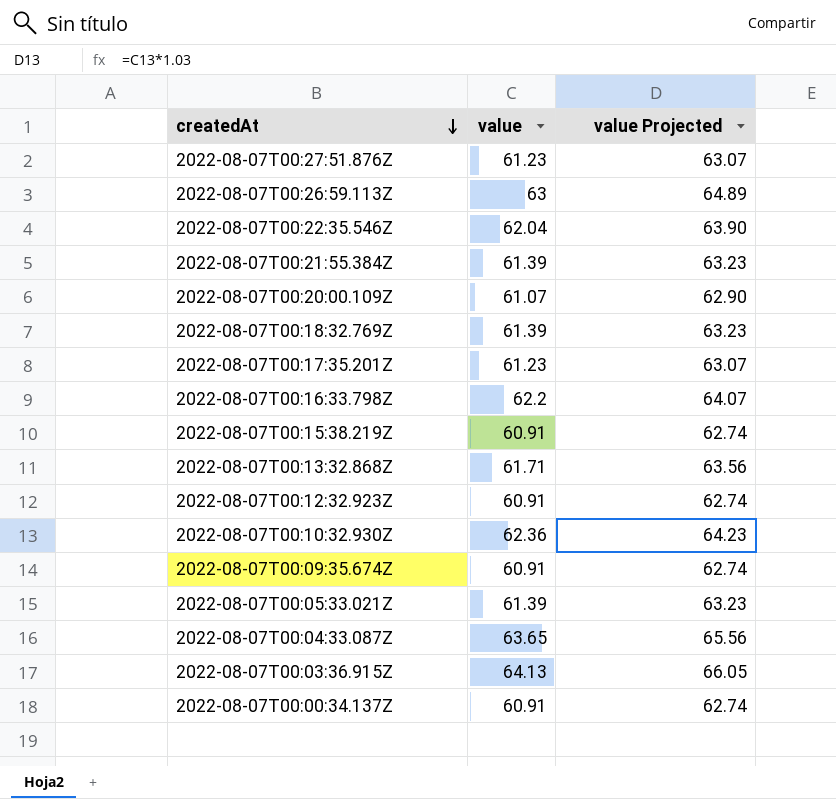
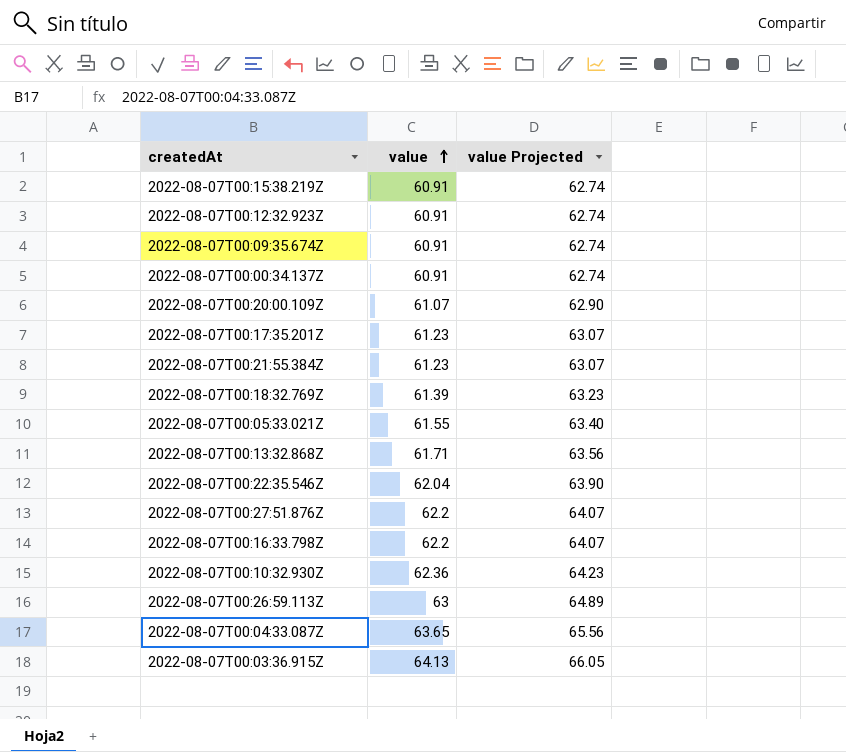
row order: createdAt descending -> value ascending
2022-08-07T00:21:55.384Z | value: 61.39 -> 61.23
2022-08-07T00:21:55.384Z | value Projected: 63.23 -> 63.07
2022-08-07T00:05:33.021Z | value: 61.39 -> 61.55
2022-08-07T00:05:33.021Z | value Projected: 63.23 -> 63.40
2022-08-07T00:27:51.876Z | value: 61.23 -> 62.2
2022-08-07T00:27:51.876Z | value Projected: 63.07 -> 64.07

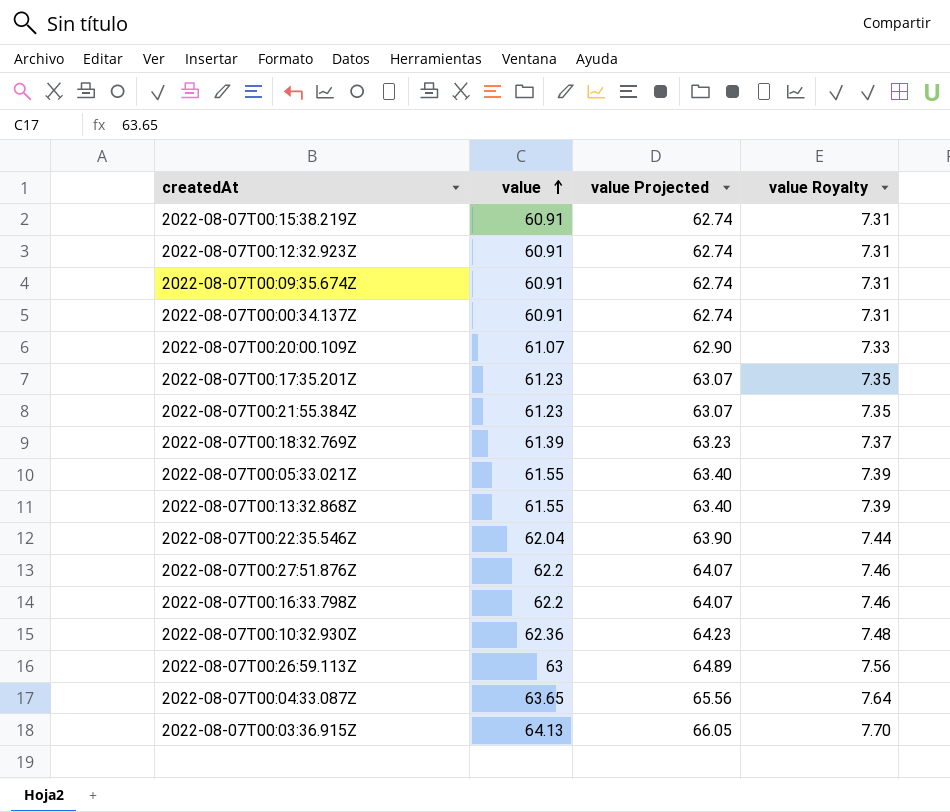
column value Royalty | formula: none -> [value] * 0.12
2022-08-07T00:13:32.868Z | value: 61.71 -> 61.55
2022-08-07T00:13:32.868Z | value Projected: 63.56 -> 63.40

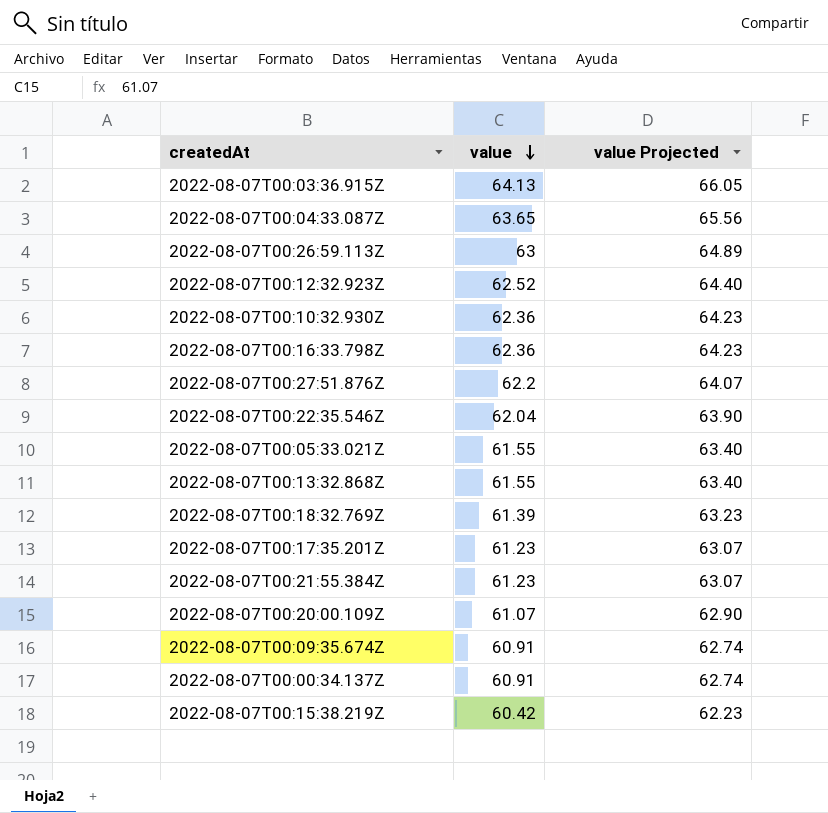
row order: value ascending -> value descending
column value Royalty | formula: [value] * 0.12 -> none
2022-08-07T00:12:32.923Z | value: 60.91 -> 62.52
2022-08-07T00:12:32.923Z | value Projected: 62.74 -> 64.40
2022-08-07T00:16:33.798Z | value: 62.2 -> 62.36
2022-08-07T00:16:33.798Z | value Projected: 64.07 -> 64.23
2022-08-07T00:15:38.219Z | value: 60.91 -> 60.42
2022-08-07T00:15:38.219Z | value Projected: 62.74 -> 62.23

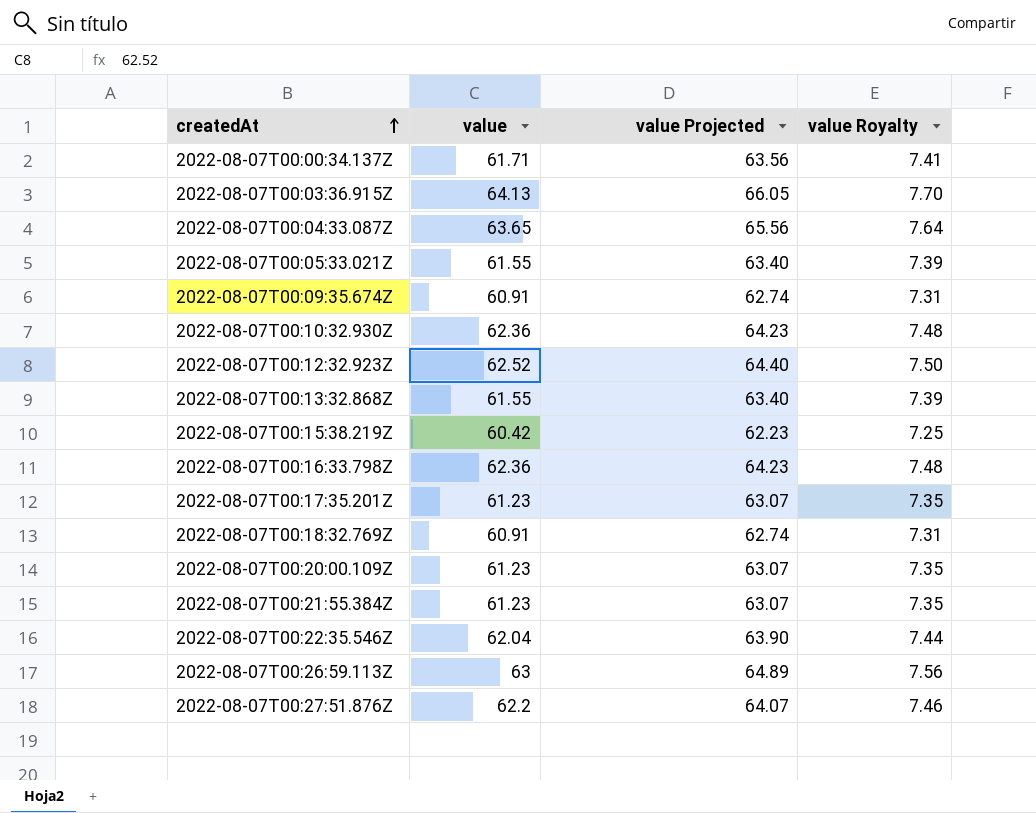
row order: value descending -> createdAt ascending
column value Royalty | formula: none -> [value] * 0.12
2022-08-07T00:00:34.137Z | value: 60.91 -> 61.71
2022-08-07T00:00:34.137Z | value Projected: 62.74 -> 63.56
2022-08-07T00:18:32.769Z | value: 61.39 -> 60.91
2022-08-07T00:18:32.769Z | value Projected: 63.23 -> 62.74
2022-08-07T00:20:00.109Z | value: 61.07 -> 61.23
2022-08-07T00:20:00.109Z | value Projected: 62.90 -> 63.07

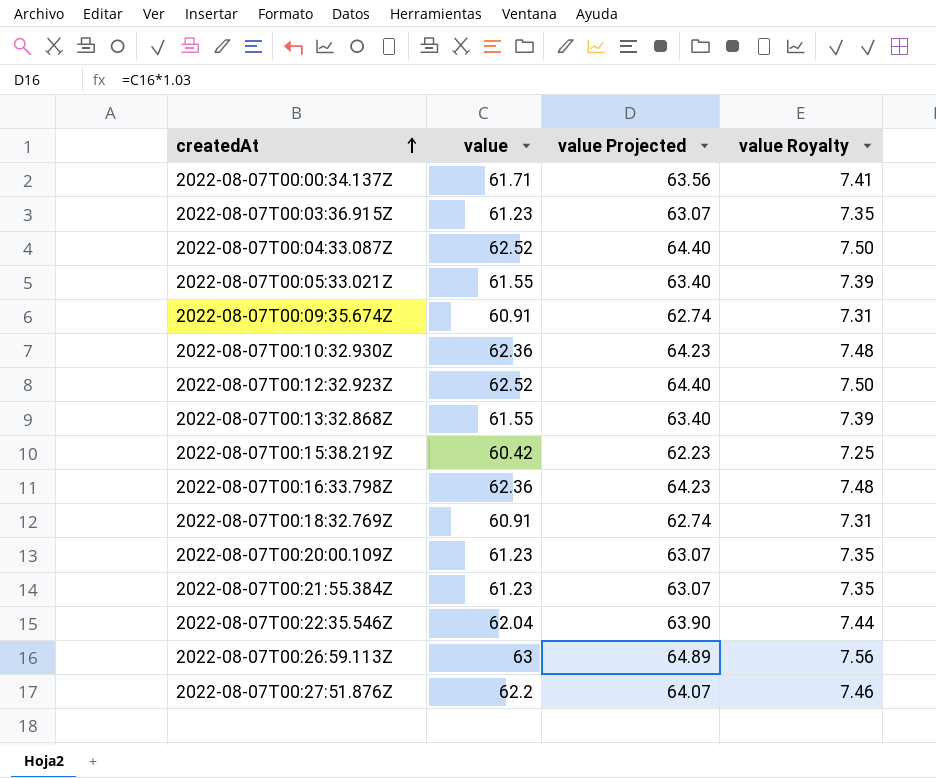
row 2022-08-07T00:17:35.201Z: 61.23 | 63.07 | 7.35 -> none
2022-08-07T00:03:36.915Z | value: 64.13 -> 61.23
2022-08-07T00:03:36.915Z | value Projected: 66.05 -> 63.07
2022-08-07T00:03:36.915Z | value Royalty: 7.70 -> 7.35
2022-08-07T00:04:33.087Z | value: 63.65 -> 62.52
2022-08-07T00:04:33.087Z | value Projected: 65.56 -> 64.40
2022-08-07T00:04:33.087Z | value Royalty: 7.64 -> 7.50

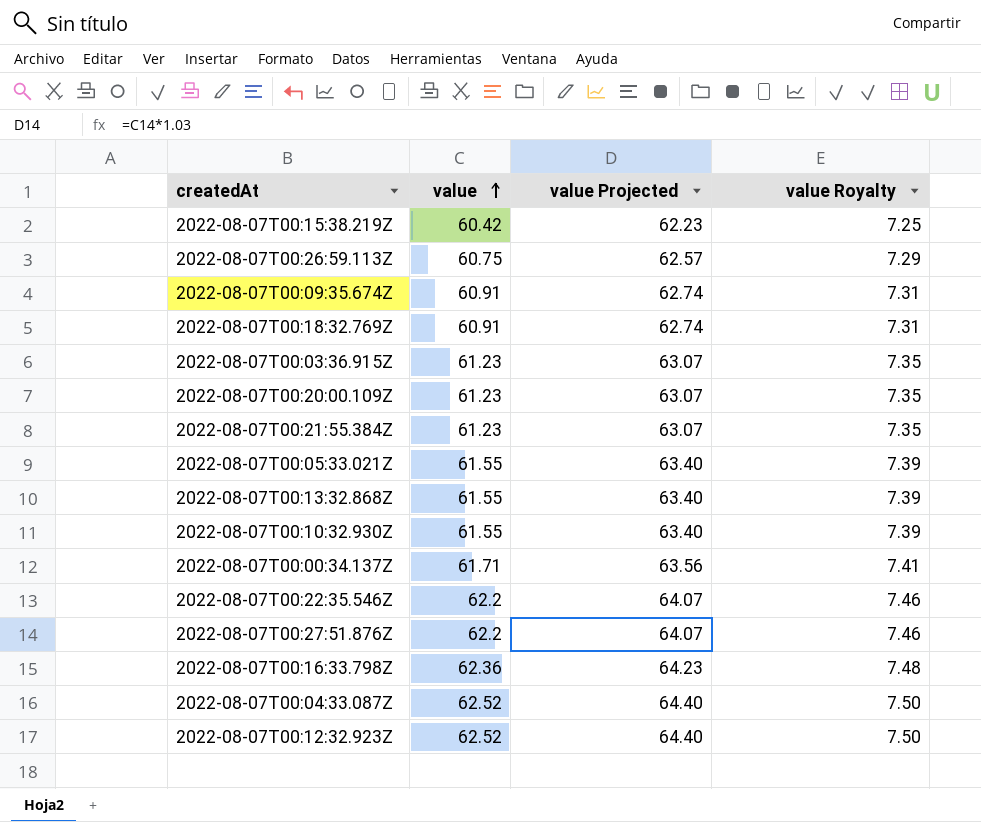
row order: createdAt ascending -> value ascending
2022-08-07T00:26:59.113Z | value: 63 -> 60.75
2022-08-07T00:26:59.113Z | value Projected: 64.89 -> 62.57
2022-08-07T00:26:59.113Z | value Royalty: 7.56 -> 7.29
2022-08-07T00:10:32.930Z | value: 62.36 -> 61.55
2022-08-07T00:10:32.930Z | value Projected: 64.23 -> 63.40
2022-08-07T00:10:32.930Z | value Royalty: 7.48 -> 7.39
2022-08-07T00:22:35.546Z | value: 62.04 -> 62.2
2022-08-07T00:22:35.546Z | value Projected: 63.90 -> 64.07
2022-08-07T00:22:35.546Z | value Royalty: 7.44 -> 7.46

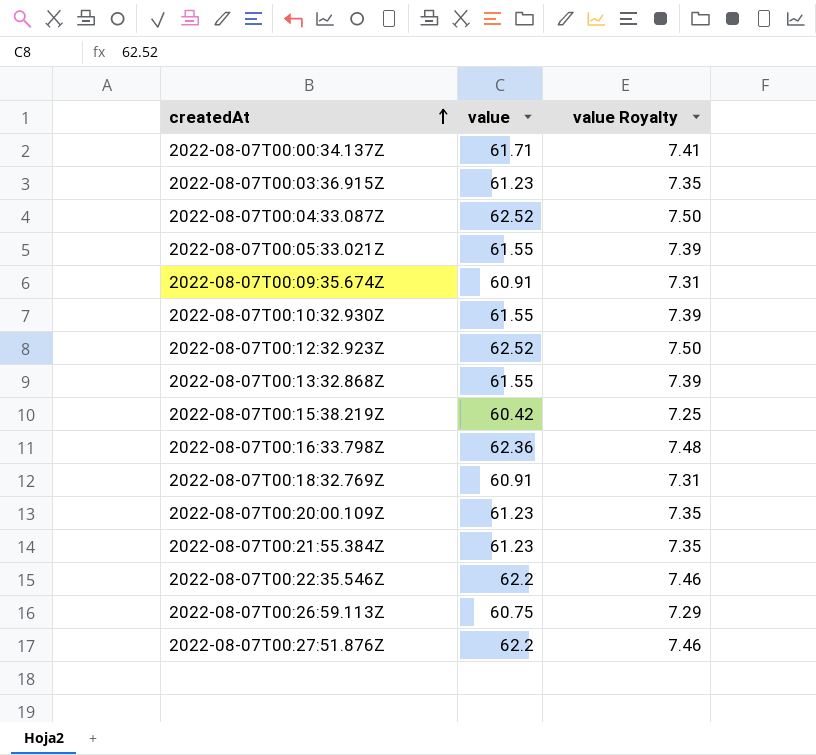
row order: value ascending -> createdAt ascending
column value Projected | formula: [value] * 1.03 -> none

